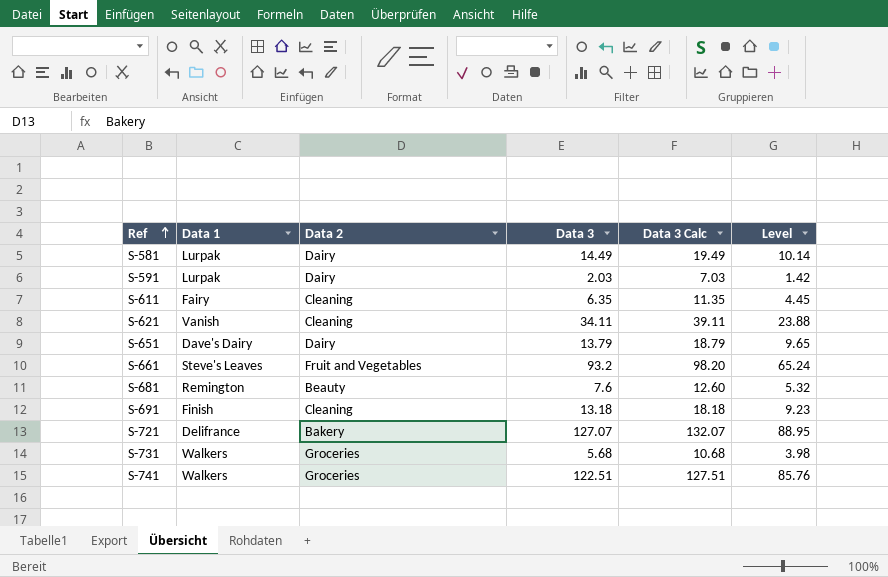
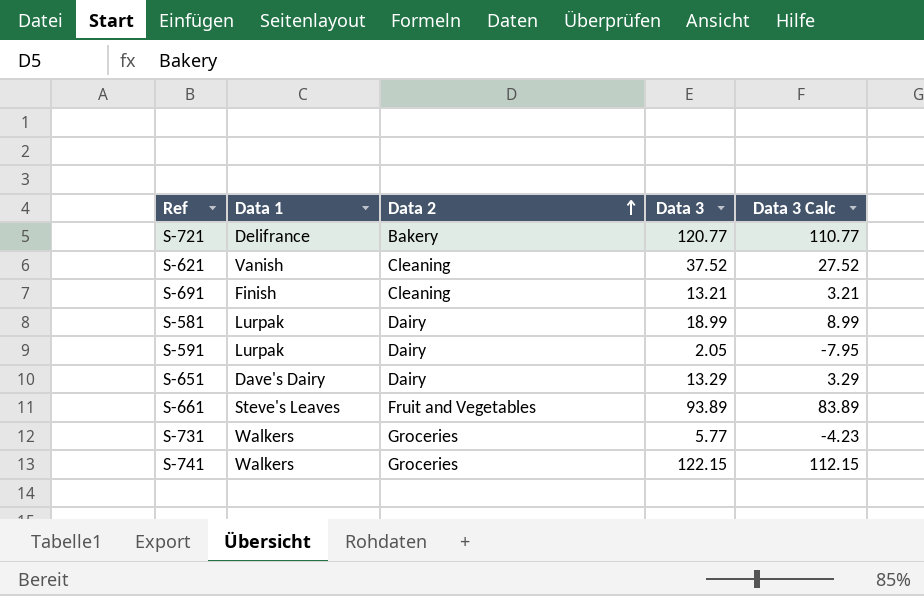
row order: Ref ascending -> Data 2 ascending
column Level | formula: [Data 3] * 0.7 -> none
column Data 3 Calc | formula: [Data 3] + 5 -> [Data 3] - 10
row S-611: Fairy | Cleaning | 6.35 | 11.35 | 4.45 -> none
row S-681: Remington | Beauty | 7.6 | 12.60 | 5.32 -> none
S-721 | Data 3: 127.07 -> 120.77
S-621 | Data 3: 34.11 -> 37.52
S-691 | Data 3: 13.18 -> 13.21
S-581 | Data 3: 14.49 -> 18.99
S-591 | Data 3: 2.03 -> 2.05
S-651 | Data 3: 13.79 -> 13.29
S-661 | Data 3: 93.2 -> 93.89
S-731 | Data 3: 5.68 -> 5.77
S-741 | Data 3: 122.51 -> 122.15

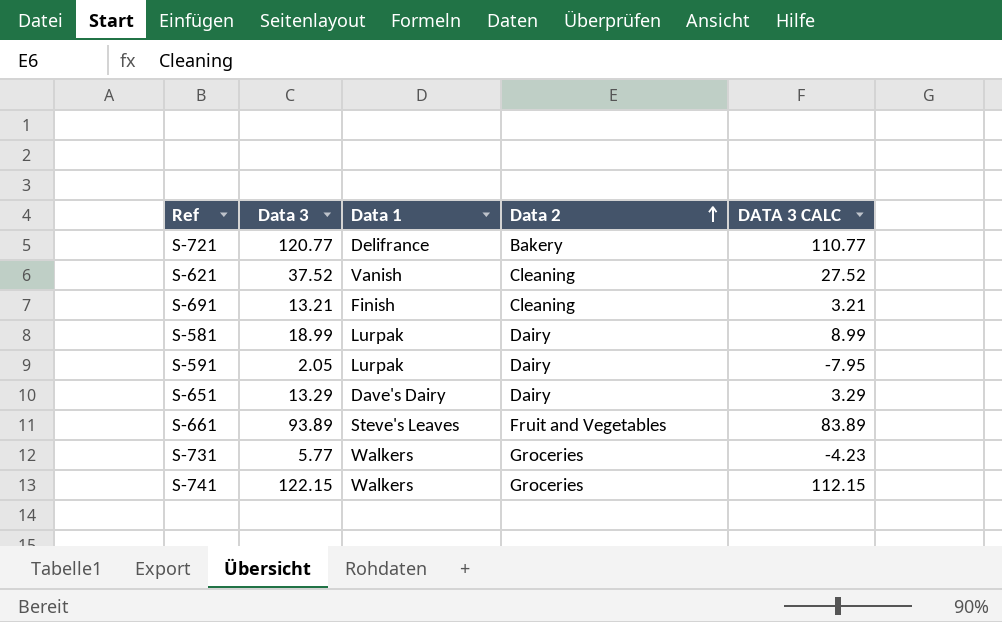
column Data 3 | position: 4 -> 2
column name: Data 3 Calc -> DATA 3 CALC

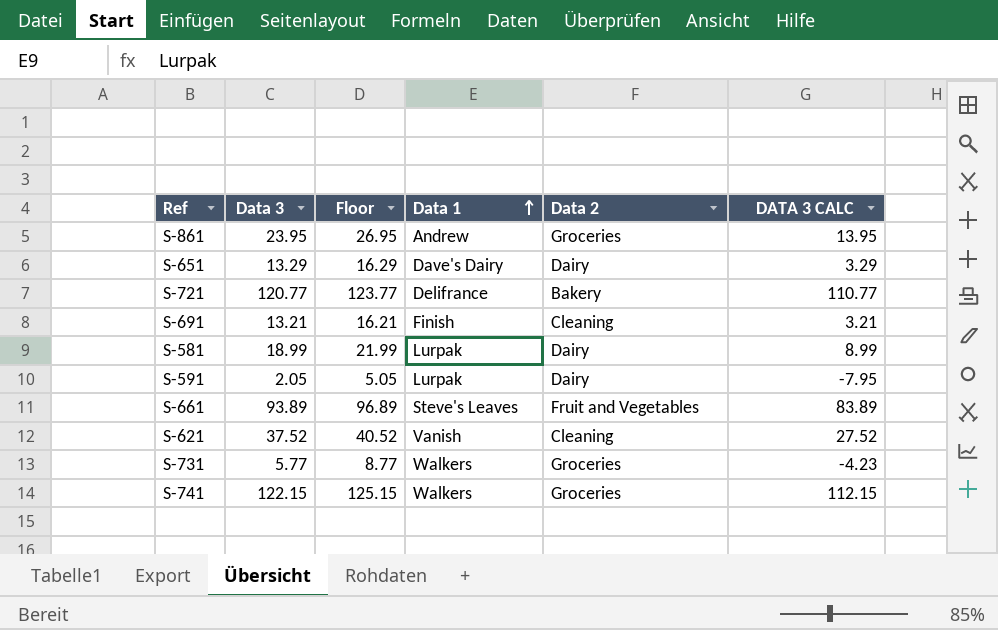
row order: Data 2 ascending -> Data 1 ascending
column Floor | formula: none -> [Data 3] + 3
row S-861: none -> 23.95 | 26.95 | Andrew | Groceries | 13.95

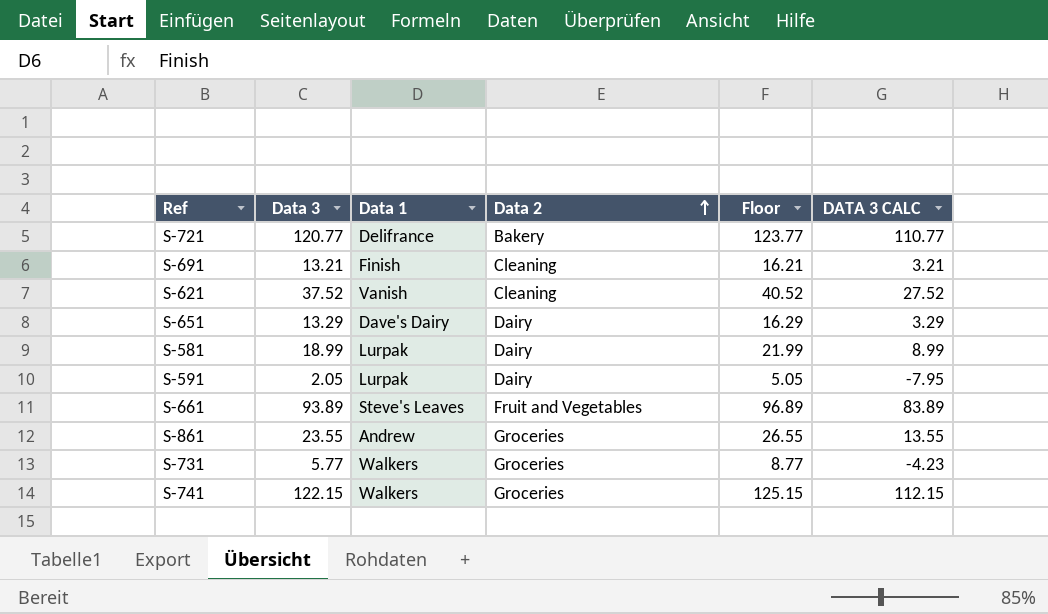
row order: Data 1 ascending -> Data 2 ascending
column Floor | position: 3 -> 5
S-861 | Data 3: 23.95 -> 23.55
S-861 | Floor: 26.95 -> 26.55
S-861 | DATA 3 CALC: 13.95 -> 13.55

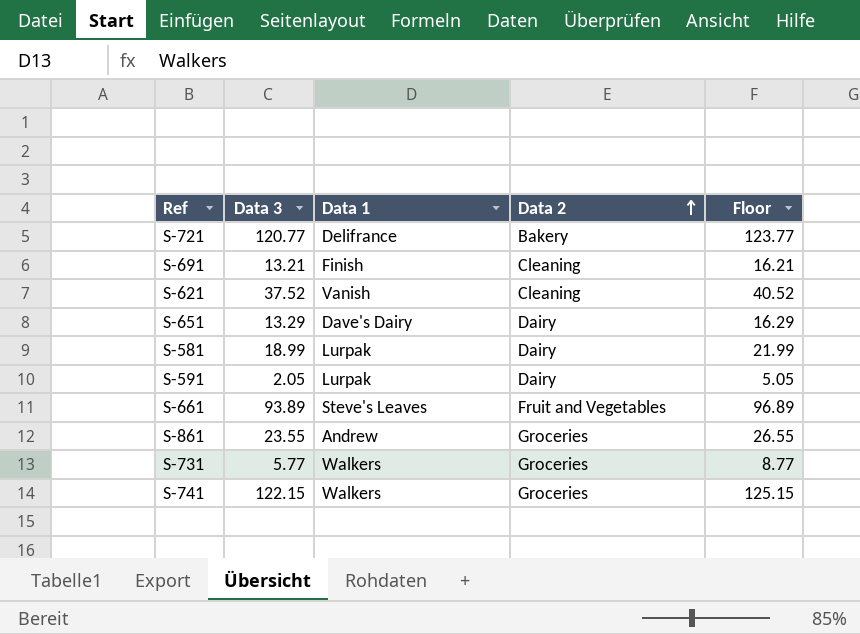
column DATA 3 CALC | formula: [Data 3] - 10 -> none

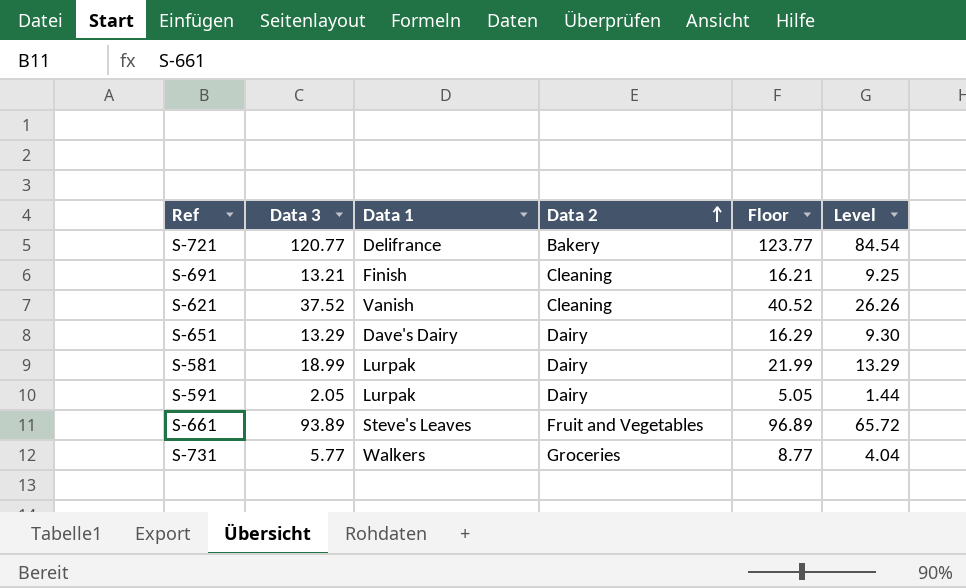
column Level | formula: none -> [Data 3] * 0.7
row S-861: 23.55 | Andrew | Groceries | 26.55 -> none
row S-741: 122.15 | Walkers | Groceries | 125.15 -> none

